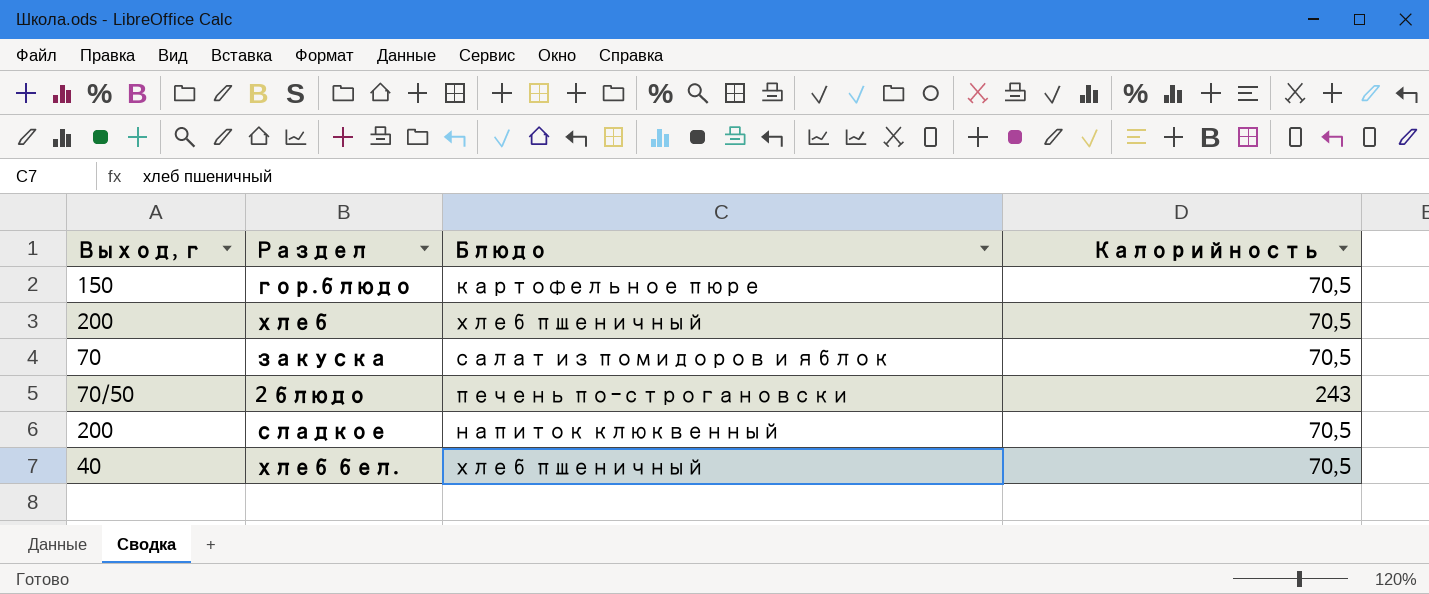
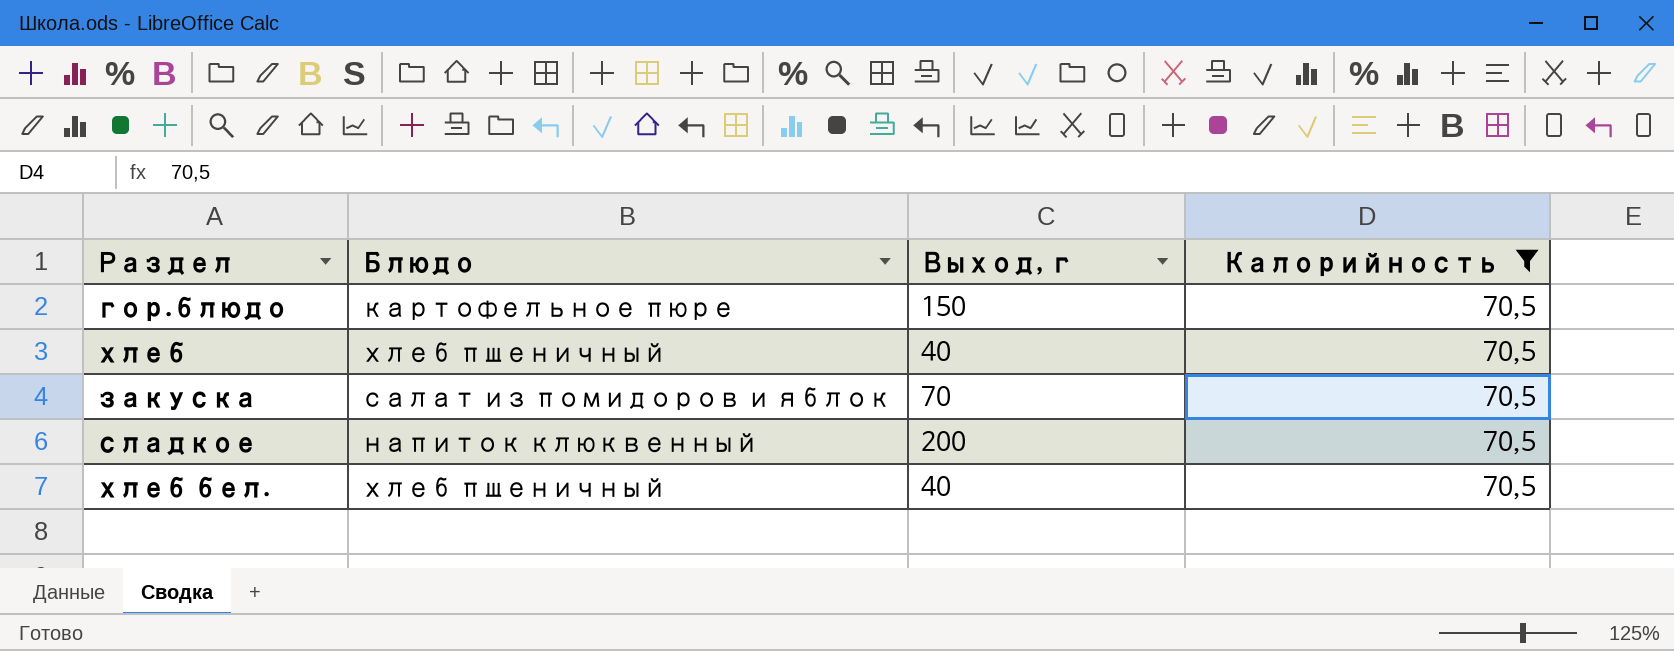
filter: none -> Калорийность = 70,5
column Выход, г | position: 1 -> 3
хлеб | Выход, г: 200 -> 40

